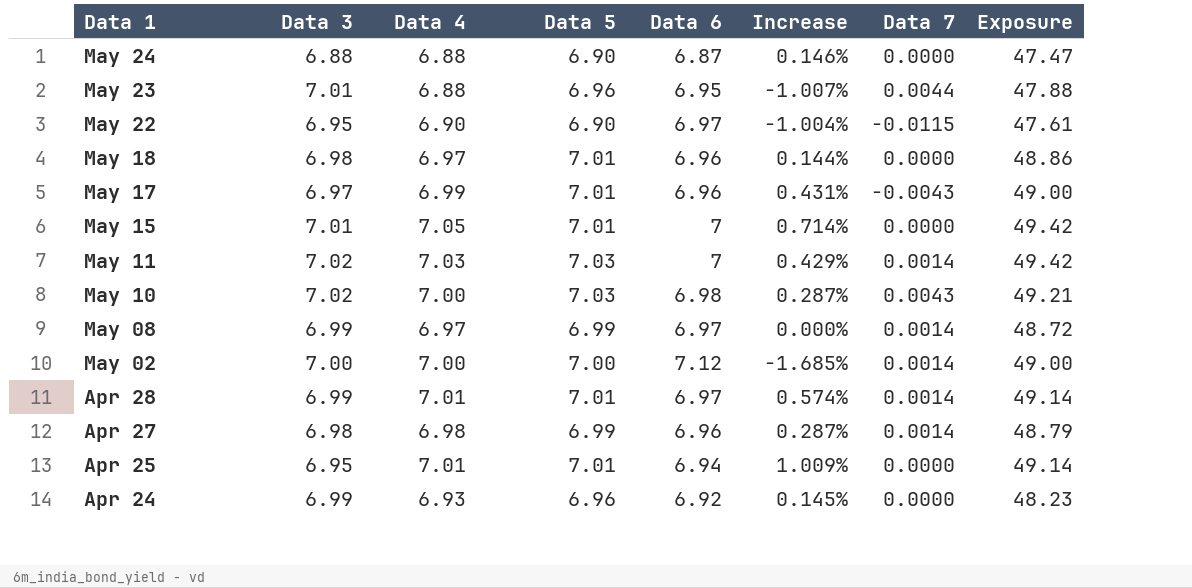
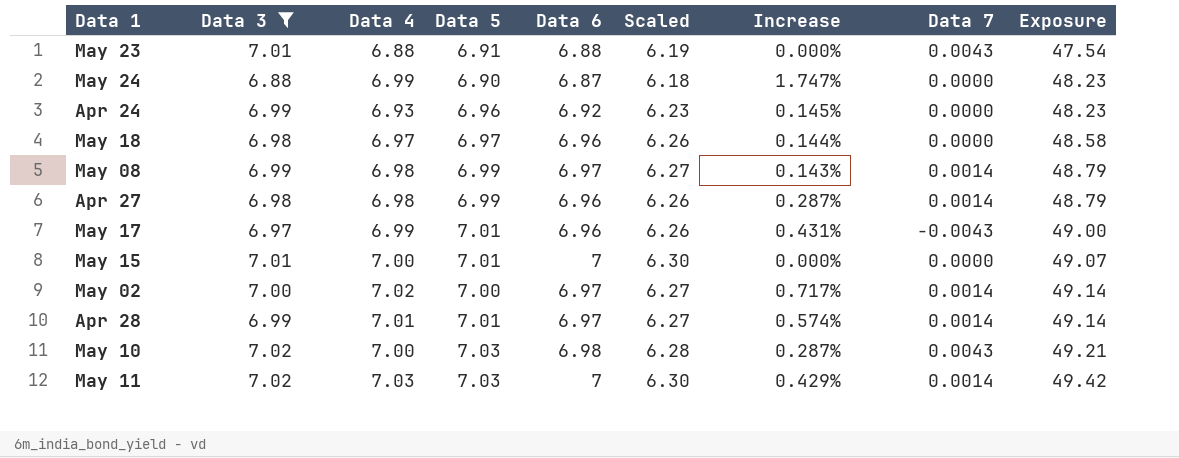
filter: none -> Data 3 != 6.95
row order: Data 1 descending -> Exposure ascending
column Scaled | formula: none -> [Data 6] * 0.9
May 23 | Data 5: 6.96 -> 6.91
May 23 | Data 6: 6.95 -> 6.88
May 23 | Increase: -1.007% -> 0.000%
May 23 | Data 7: 0.0044 -> 0.0043
May 23 | Exposure: 47.88 -> 47.54
May 24 | Data 4: 6.88 -> 6.99
May 24 | Increase: 0.146% -> 1.747%
May 24 | Exposure: 47.47 -> 48.23
May 18 | Data 5: 7.01 -> 6.97
May 18 | Exposure: 48.86 -> 48.58
May 08 | Data 4: 6.97 -> 6.98
May 08 | Increase: 0.000% -> 0.143%
May 08 | Exposure: 48.72 -> 48.79
May 15 | Data 4: 7.05 -> 7.00
May 15 | Increase: 0.714% -> 0.000%
May 15 | Exposure: 49.42 -> 49.07
May 02 | Data 4: 7.00 -> 7.02
May 02 | Data 6: 7.12 -> 6.97
May 02 | Increase: -1.685% -> 0.717%
May 02 | Exposure: 49.00 -> 49.14

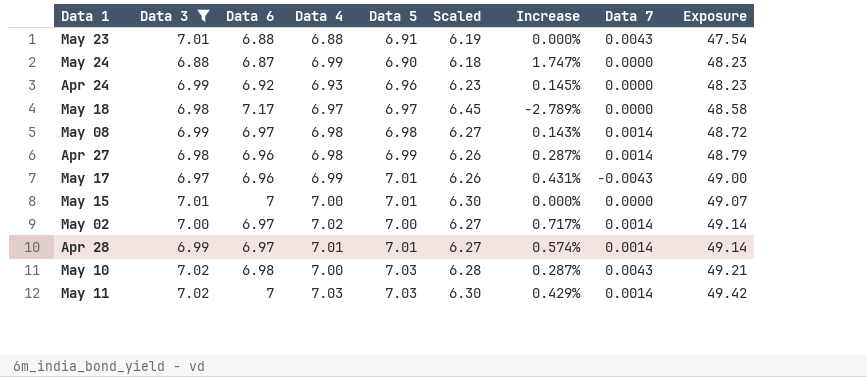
column Data 6 | position: 5 -> 3
May 18 | Data 6: 6.96 -> 7.17
May 18 | Scaled: 6.26 -> 6.45
May 18 | Increase: 0.144% -> -2.789%
May 08 | Data 5: 6.99 -> 6.98
May 08 | Exposure: 48.79 -> 48.72

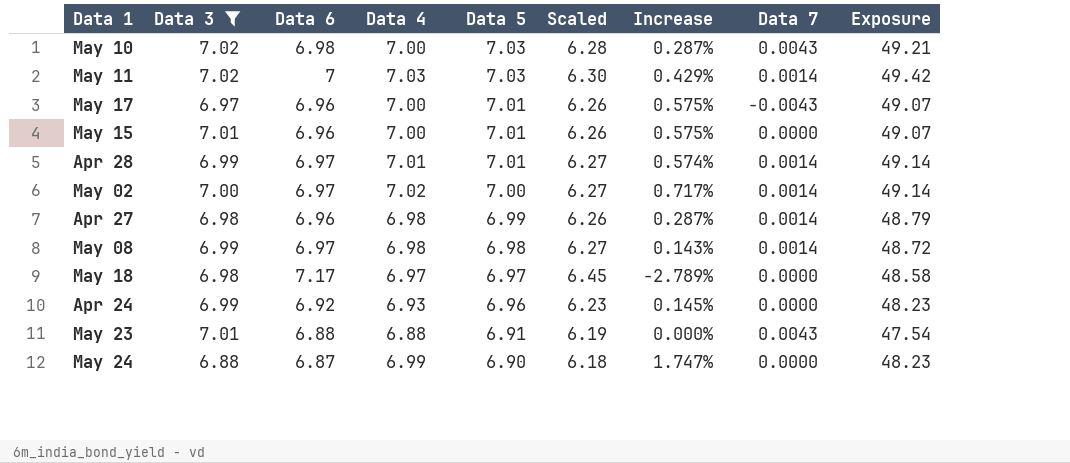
row order: Exposure ascending -> Data 5 descending
May 17 | Data 4: 6.99 -> 7.00
May 17 | Increase: 0.431% -> 0.575%
May 17 | Exposure: 49.00 -> 49.07
May 15 | Data 6: 7 -> 6.96
May 15 | Scaled: 6.30 -> 6.26
May 15 | Increase: 0.000% -> 0.575%

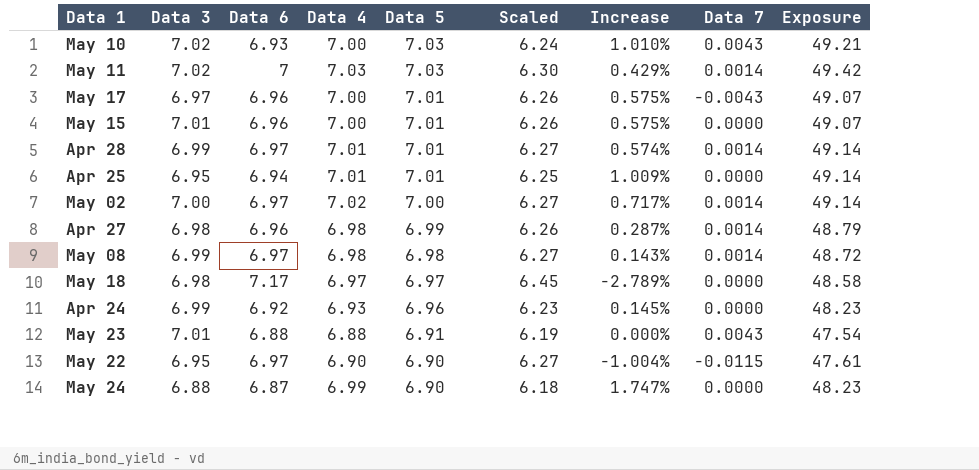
filter: Data 3 != 6.95 -> none
May 10 | Data 6: 6.98 -> 6.93
May 10 | Scaled: 6.28 -> 6.24
May 10 | Increase: 0.287% -> 1.010%

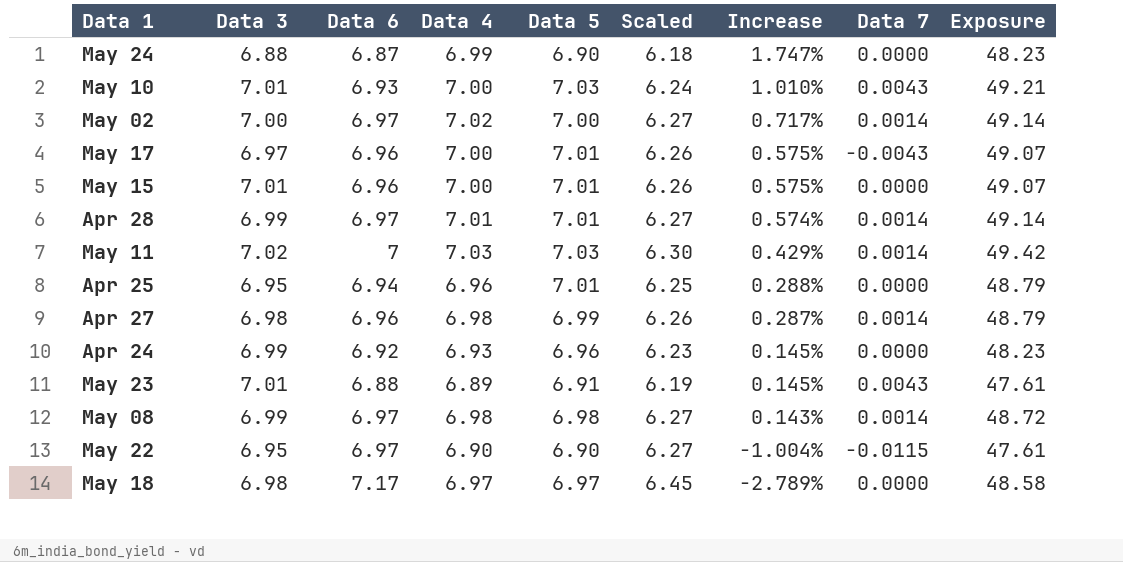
row order: Data 5 descending -> Increase descending
May 10 | Data 3: 7.02 -> 7.01
Apr 25 | Data 4: 7.01 -> 6.96
Apr 25 | Increase: 1.009% -> 0.288%
Apr 25 | Exposure: 49.14 -> 48.79
May 23 | Data 4: 6.88 -> 6.89
May 23 | Increase: 0.000% -> 0.145%
May 23 | Exposure: 47.54 -> 47.61

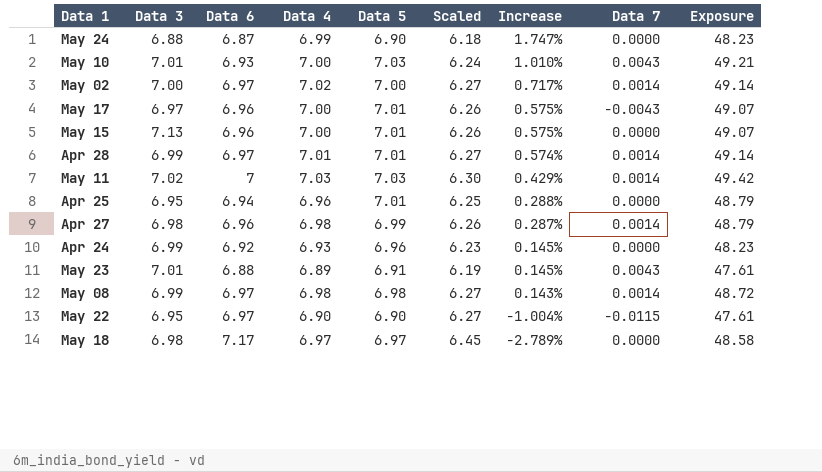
May 15 | Data 3: 7.01 -> 7.13

